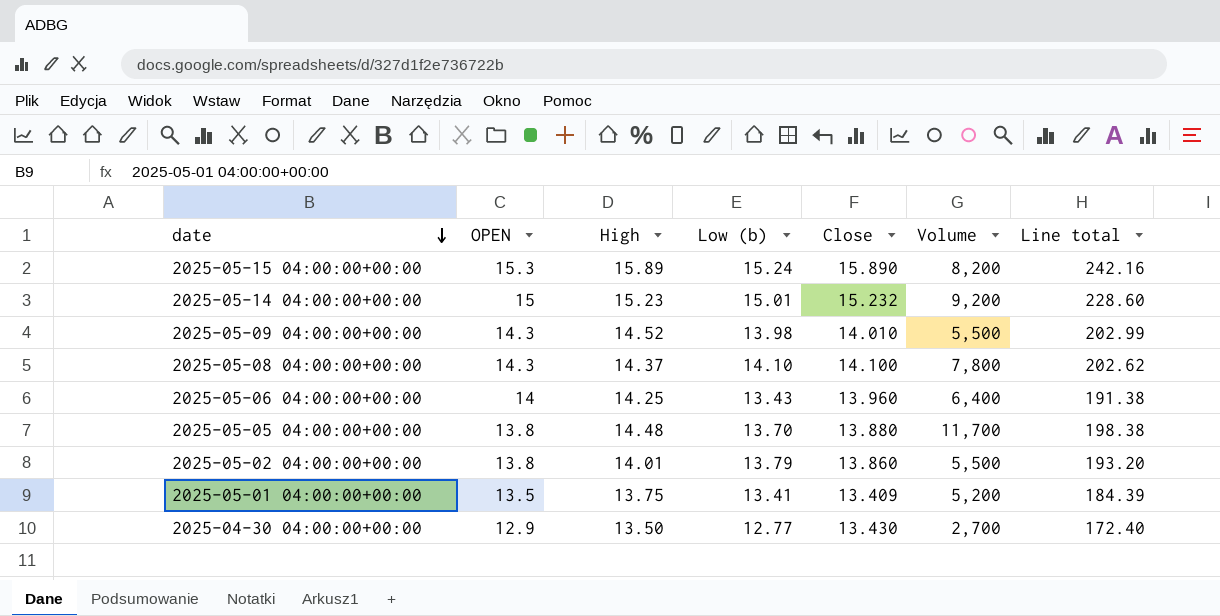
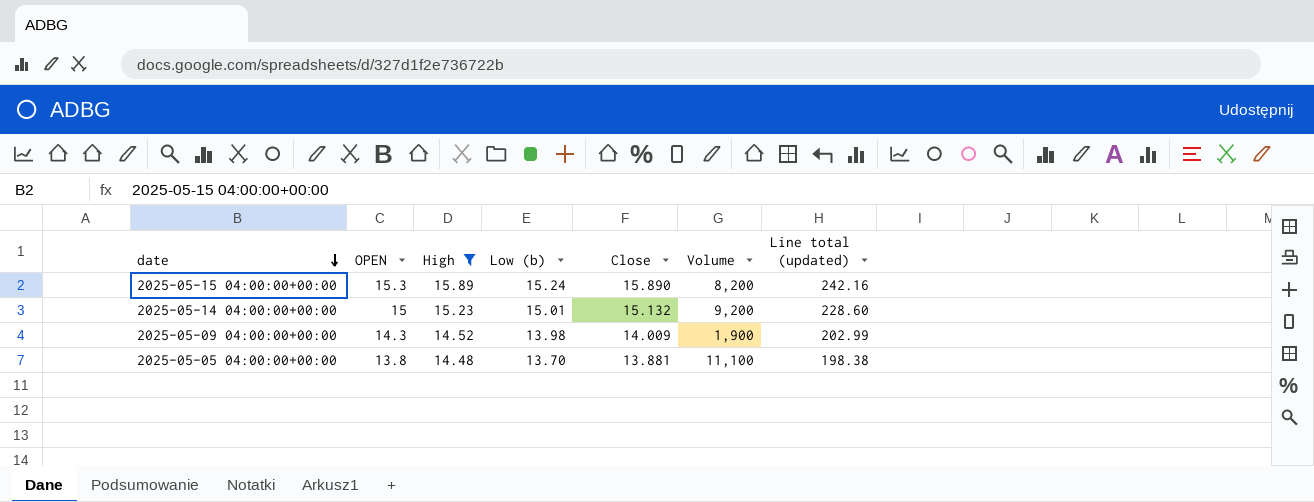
filter: none -> High >= 14.48
column name: Line total -> Line total (updated)
2025-05-14 04:00:00+00:00 | Close: 15.232 -> 15.132
2025-05-09 04:00:00+00:00 | Close: 14.010 -> 14.009
2025-05-09 04:00:00+00:00 | Volume: 5,500 -> 1,900
2025-05-05 04:00:00+00:00 | Close: 13.880 -> 13.881
2025-05-05 04:00:00+00:00 | Volume: 11,700 -> 11,100

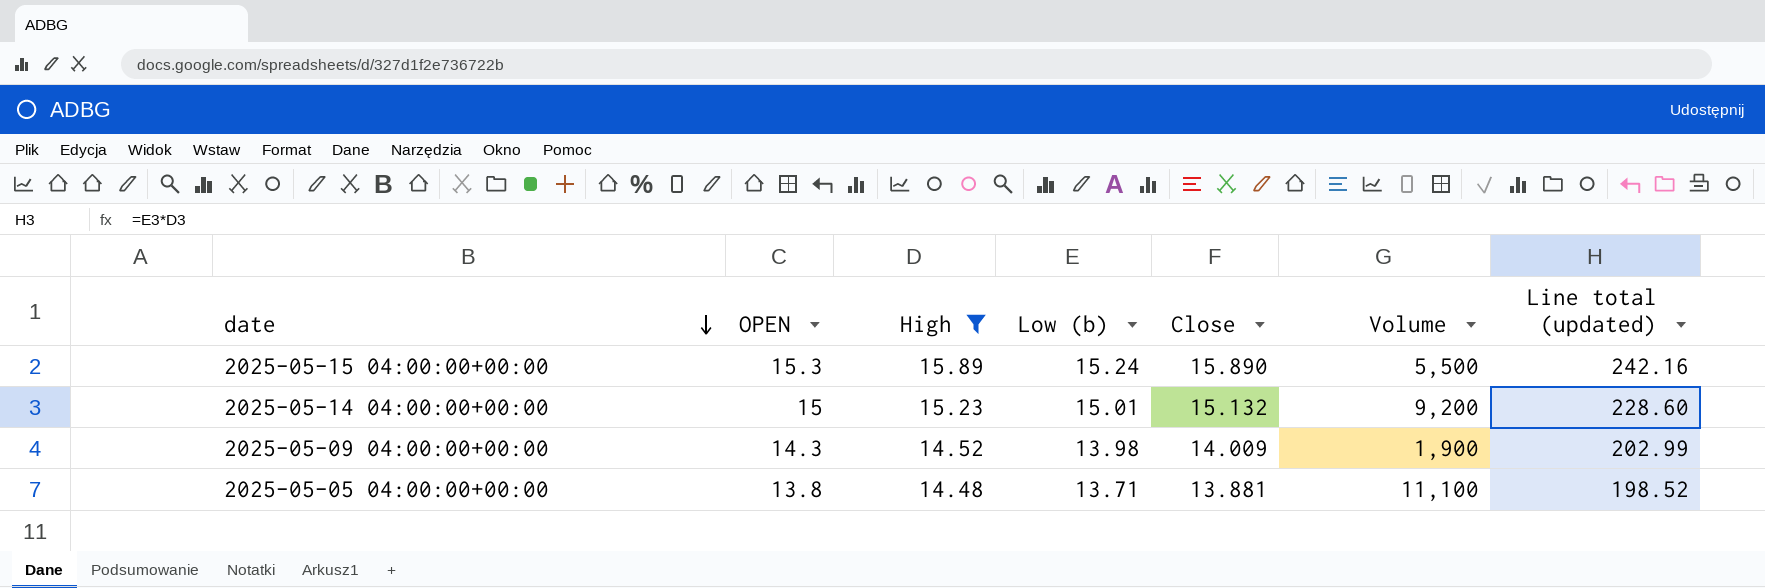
2025-05-15 04:00:00+00:00 | Volume: 8,200 -> 5,500
2025-05-05 04:00:00+00:00 | Low (b): 13.70 -> 13.71
2025-05-05 04:00:00+00:00 | Line total (updated): 198.38 -> 198.52

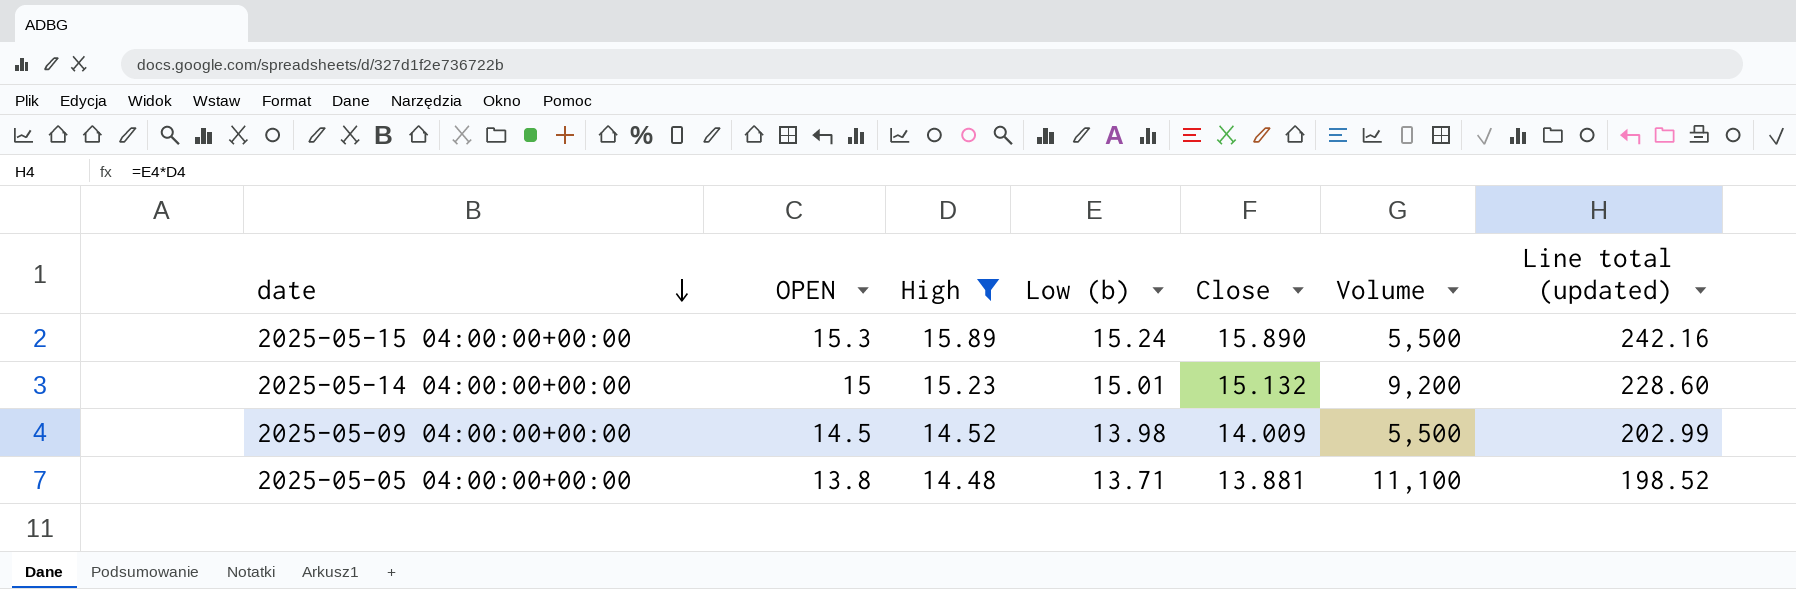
2025-05-09 04:00:00+00:00 | OPEN: 14.3 -> 14.5
2025-05-09 04:00:00+00:00 | Volume: 1,900 -> 5,500

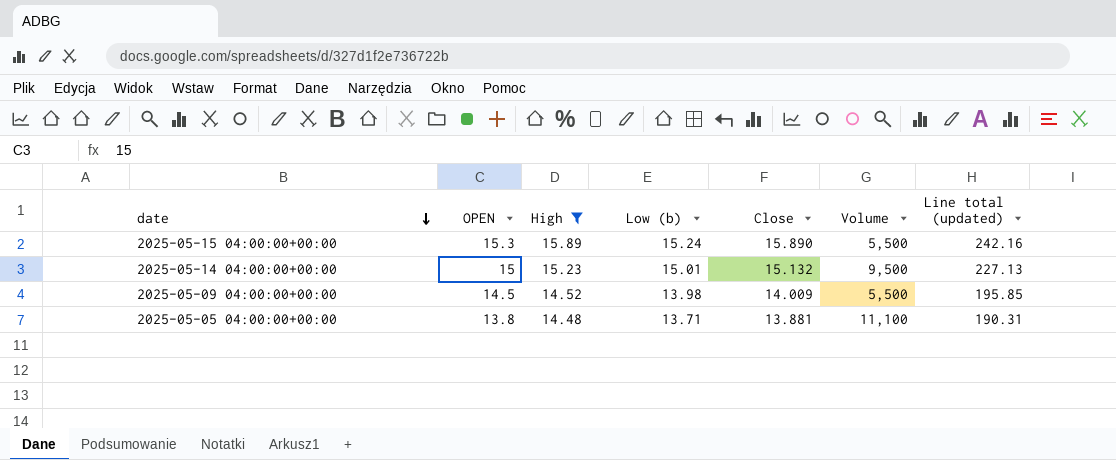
column Line total (updated) | formula: [High] * [Low (b)] -> [Low (b)] * [Close]
2025-05-14 04:00:00+00:00 | Volume: 9,200 -> 9,500

